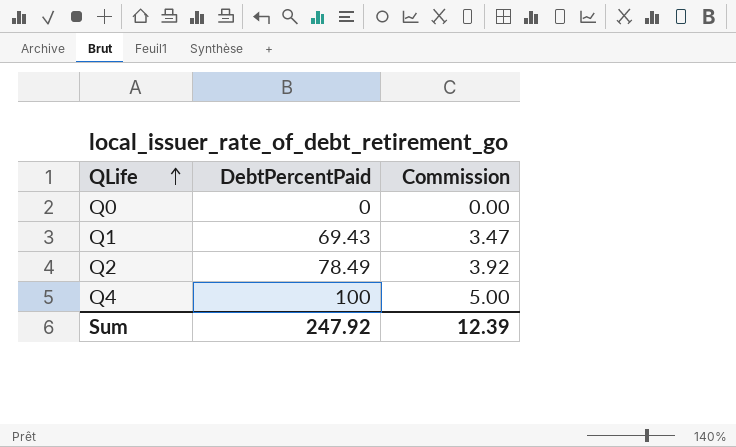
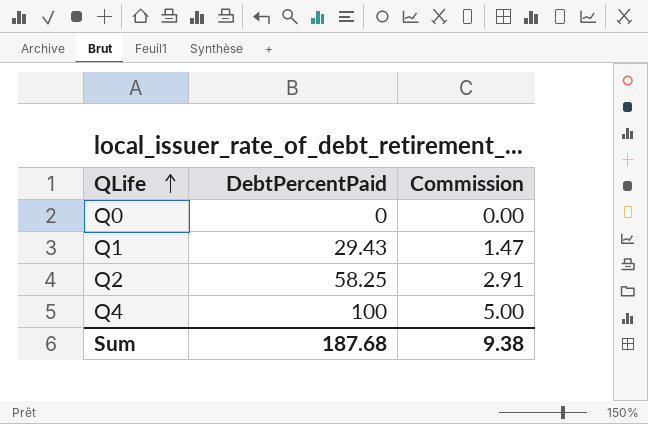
Q1 | DebtPercentPaid: 69.43 -> 29.43
Q1 | Commission: 3.47 -> 1.47
Q2 | DebtPercentPaid: 78.49 -> 58.25
Q2 | Commission: 3.92 -> 2.91
Sum | DebtPercentPaid: 247.92 -> 187.68
Sum | Commission: 12.39 -> 9.38

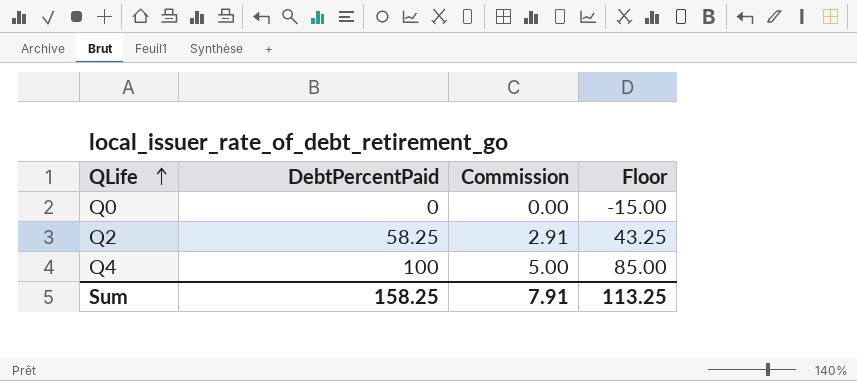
column Floor | formula: none -> [DebtPercentPaid] - 15
row Q1: 29.43 | 1.47 -> none
Sum | DebtPercentPaid: 187.68 -> 158.25
Sum | Commission: 9.38 -> 7.91

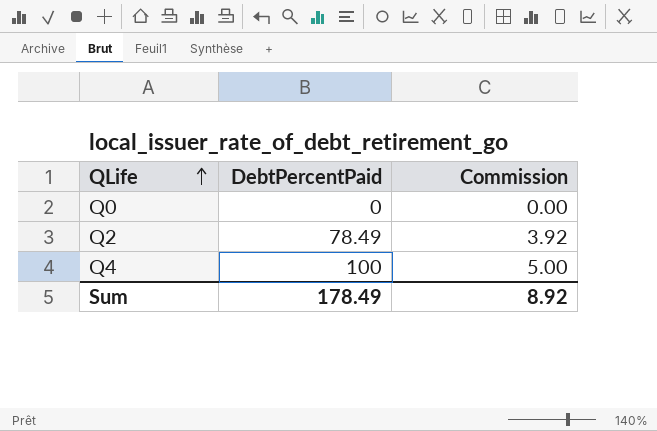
column Floor | formula: [DebtPercentPaid] - 15 -> none
Q2 | DebtPercentPaid: 58.25 -> 78.49
Q2 | Commission: 2.91 -> 3.92
Sum | DebtPercentPaid: 158.25 -> 178.49
Sum | Commission: 7.91 -> 8.92

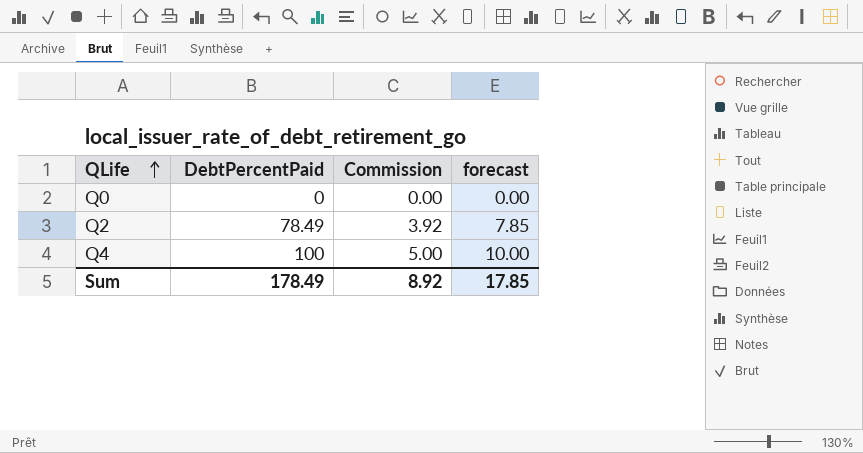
column forecast | formula: none -> [DebtPercentPaid] * 0.1

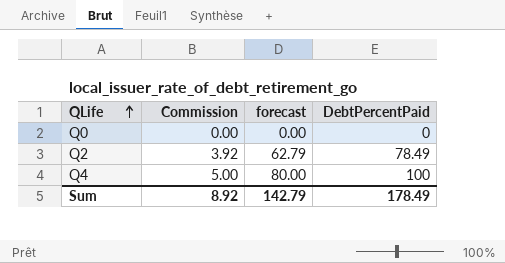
column forecast | formula: [DebtPercentPaid] * 0.1 -> [DebtPercentPaid] * 0.8
column DebtPercentPaid | position: 2 -> 4
Sum | forecast: 17.85 -> 142.79

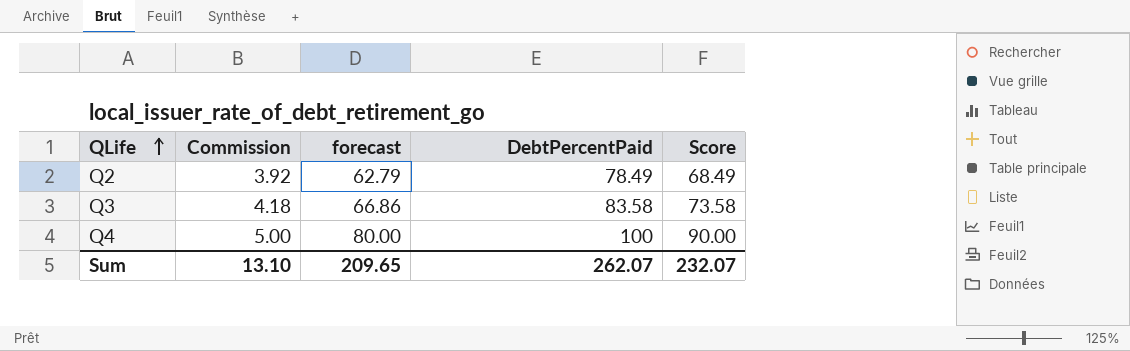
column Score | formula: none -> [DebtPercentPaid] - 10
row Q0: 0.00 | 0.00 | 0 -> none
row Q3: none -> 4.18 | 66.86 | 83.58 | 73.58
Sum | Commission: 8.92 -> 13.10
Sum | forecast: 142.79 -> 209.65
Sum | DebtPercentPaid: 178.49 -> 262.07

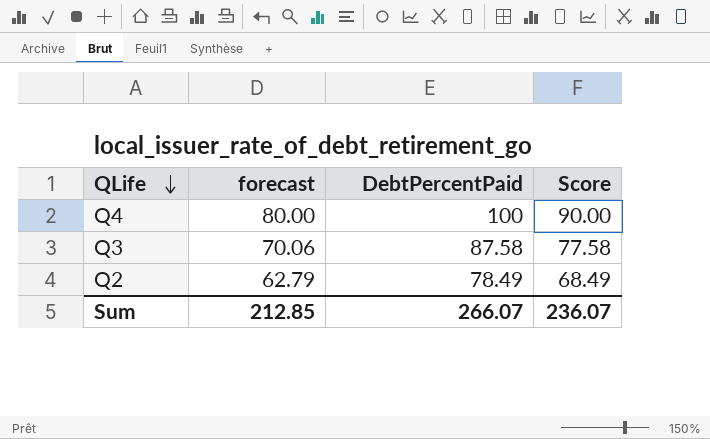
row order: QLife ascending -> QLife descending
column Commission | formula: [DebtPercentPaid] * 0.05 -> none
Q3 | forecast: 66.86 -> 70.06
Q3 | DebtPercentPaid: 83.58 -> 87.58
Q3 | Score: 73.58 -> 77.58
Sum | forecast: 209.65 -> 212.85
Sum | DebtPercentPaid: 262.07 -> 266.07
Sum | Score: 232.07 -> 236.07

